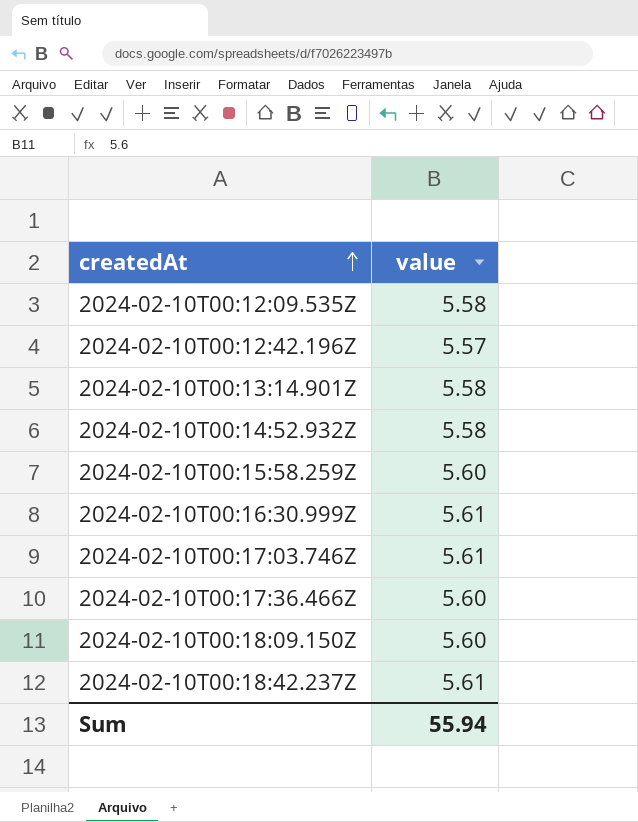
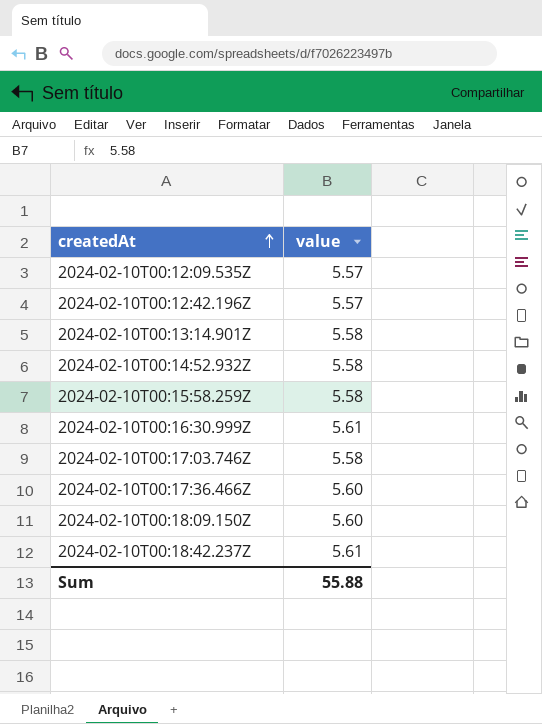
2024-02-10T00:12:09.535Z | value: 5.58 -> 5.57
2024-02-10T00:15:58.259Z | value: 5.60 -> 5.58
2024-02-10T00:17:03.746Z | value: 5.61 -> 5.58
Sum | value: 55.94 -> 55.88

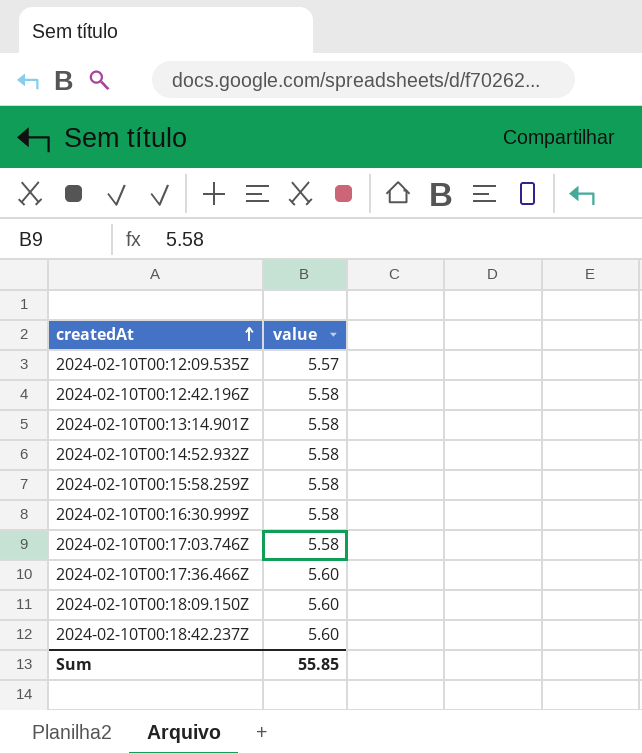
2024-02-10T00:12:42.196Z | value: 5.57 -> 5.58
2024-02-10T00:16:30.999Z | value: 5.61 -> 5.58
2024-02-10T00:18:42.237Z | value: 5.61 -> 5.60
Sum | value: 55.88 -> 55.85

